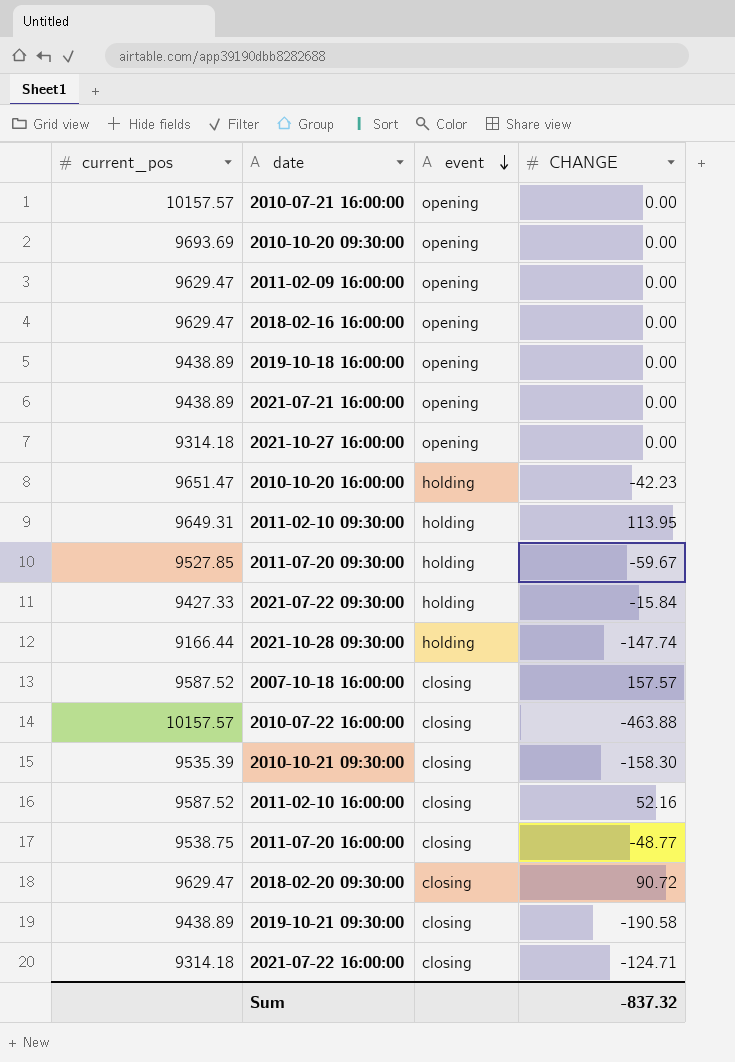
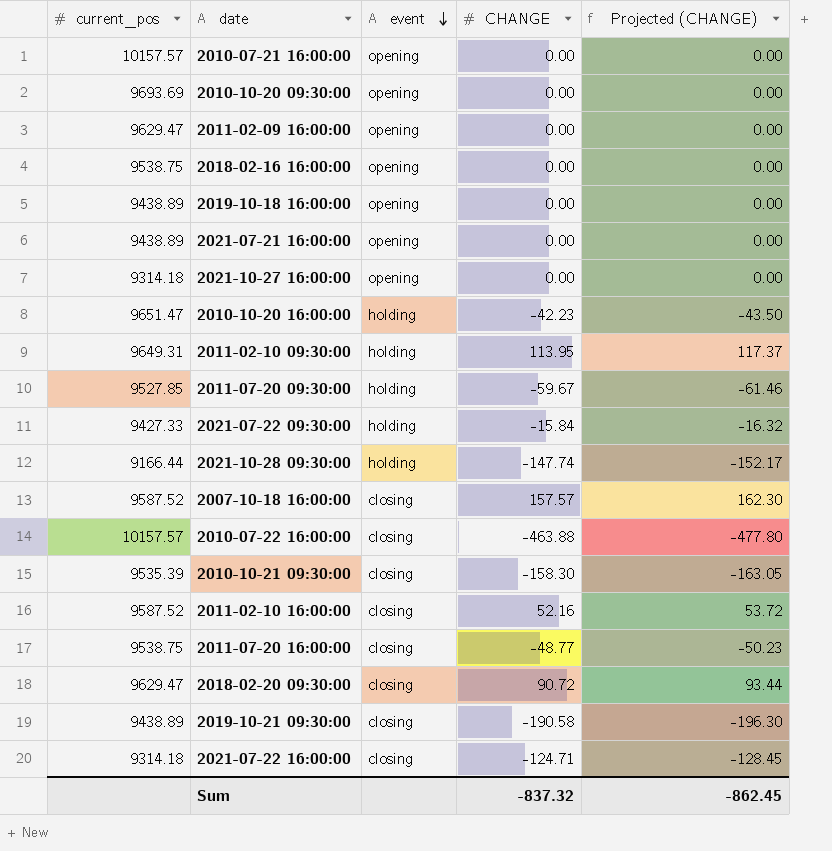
column Projected (CHANGE) | formula: none -> [CHANGE] * 1.03
2018-02-16 16:00:00 | current_pos: 9629.47 -> 9538.75

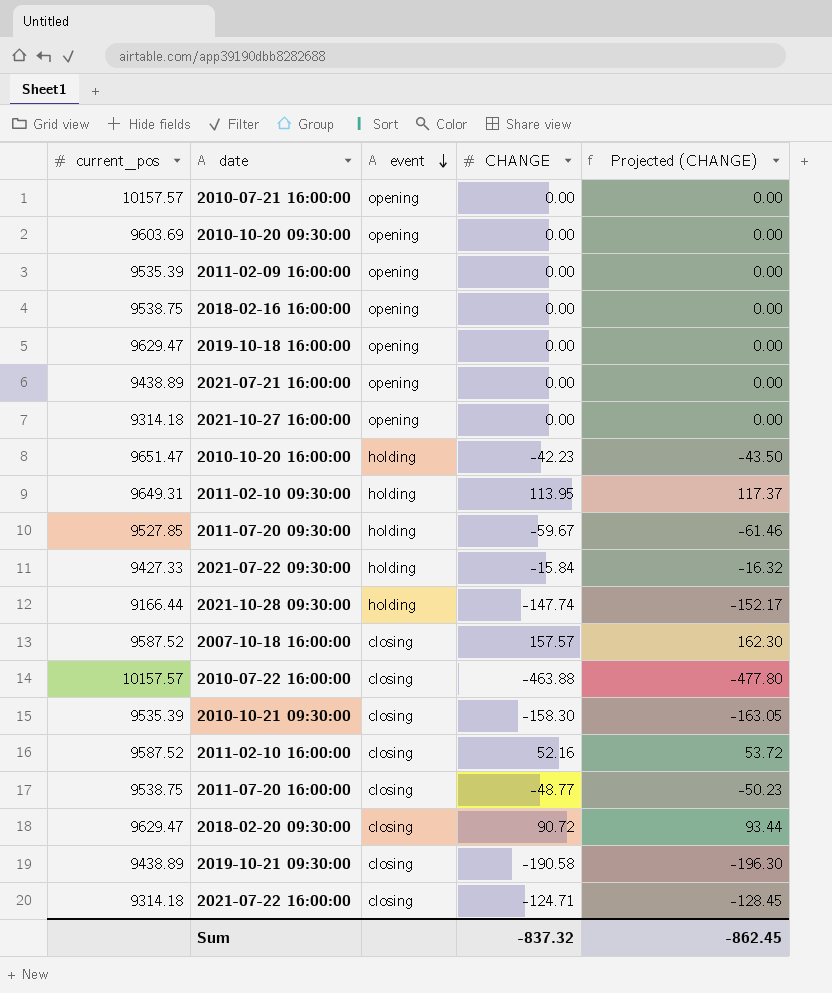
2010-10-20 09:30:00 | current_pos: 9693.69 -> 9603.69
2011-02-09 16:00:00 | current_pos: 9629.47 -> 9535.39
2019-10-18 16:00:00 | current_pos: 9438.89 -> 9629.47

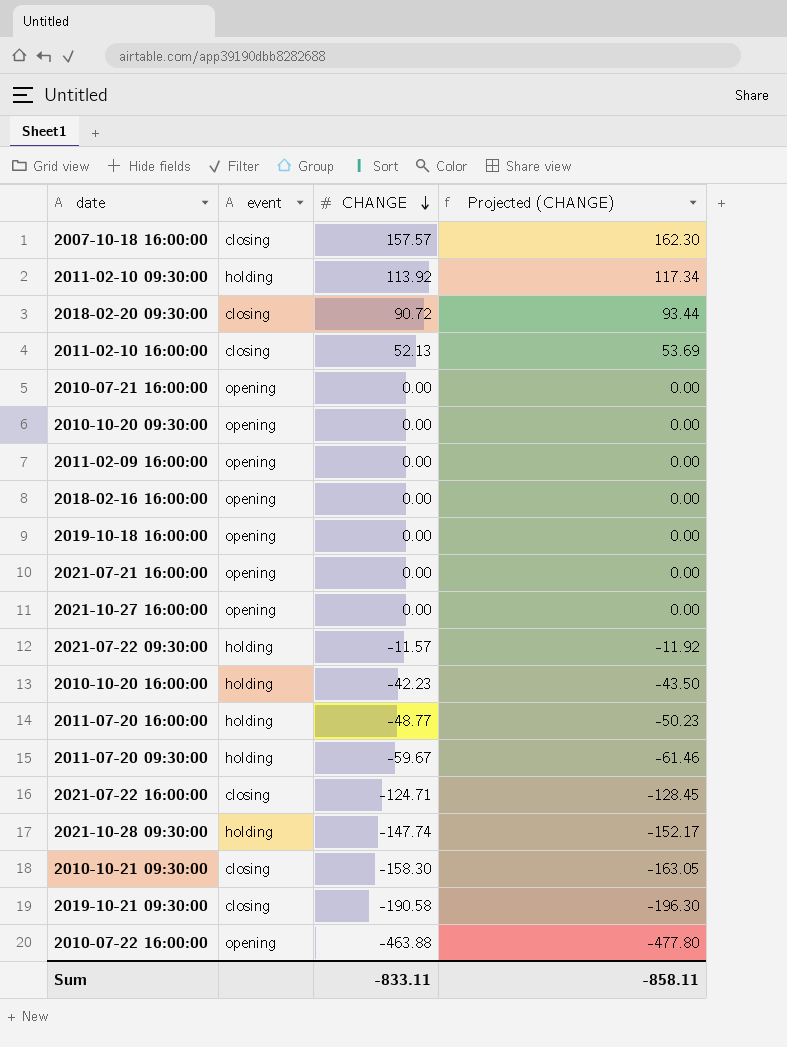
row order: event descending -> CHANGE descending
column current_pos | position: 1 -> none
2011-02-10 09:30:00 | CHANGE: 113.95 -> 113.92
2011-02-10 09:30:00 | Projected (CHANGE): 117.37 -> 117.34
2011-02-10 16:00:00 | CHANGE: 52.16 -> 52.13
2011-02-10 16:00:00 | Projected (CHANGE): 53.72 -> 53.69
2021-07-22 09:30:00 | CHANGE: -15.84 -> -11.57
2021-07-22 09:30:00 | Projected (CHANGE): -16.32 -> -11.92
2011-07-20 16:00:00 | event: closing -> holding
2010-07-22 16:00:00 | event: closing -> opening
Sum | CHANGE: -837.32 -> -833.11
Sum | Projected (CHANGE): -862.45 -> -858.11

